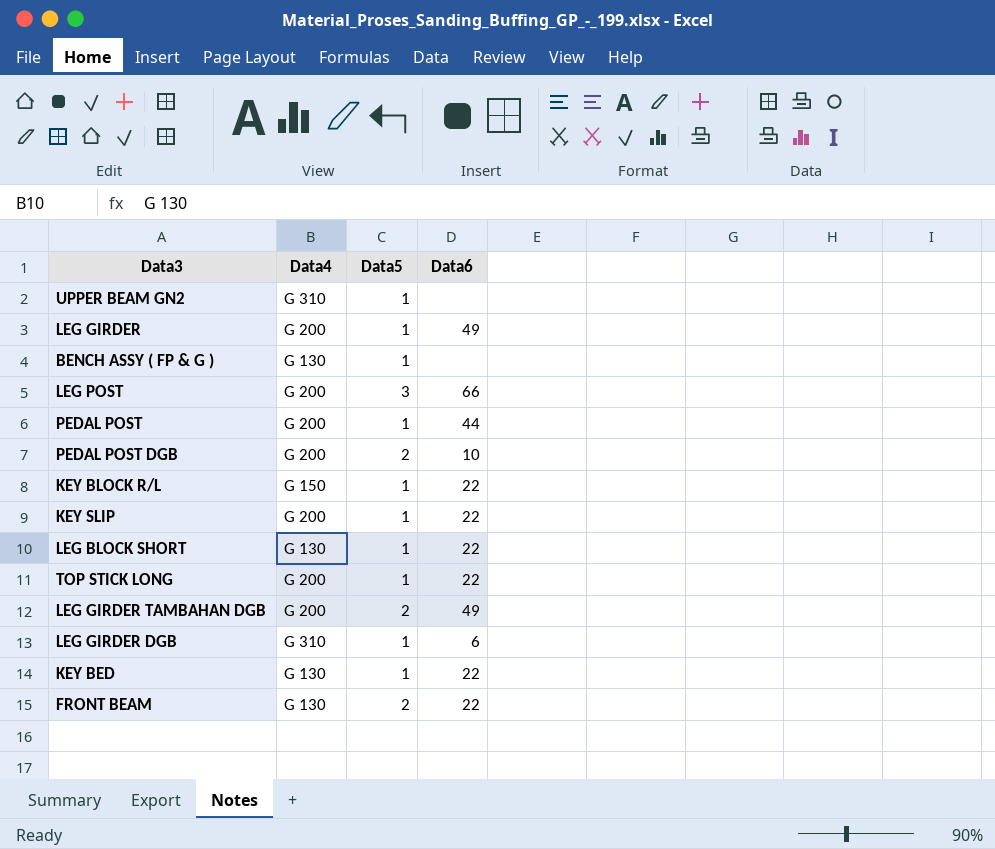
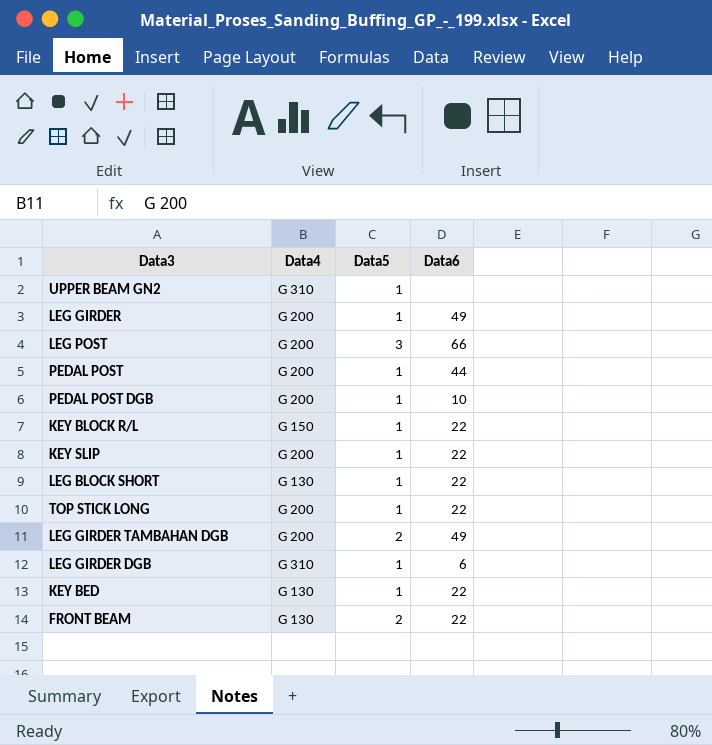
row BENCH ASSY ( FP & G ): G 130 | 1 | none -> none
PEDAL POST DGB | Data5: 2 -> 1

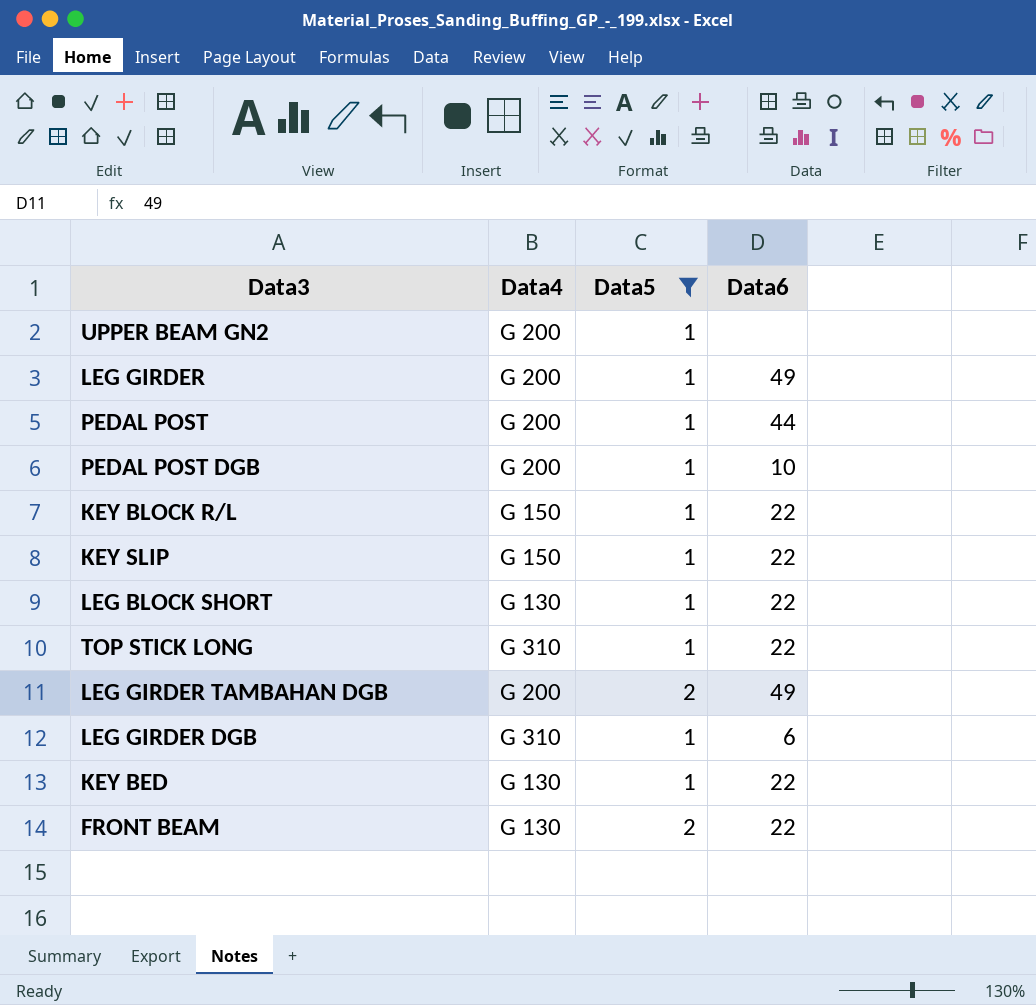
filter: none -> Data5 != 3
UPPER BEAM GN2 | Data4: G 310 -> G 200
KEY SLIP | Data4: G 200 -> G 150
TOP STICK LONG | Data4: G 200 -> G 310

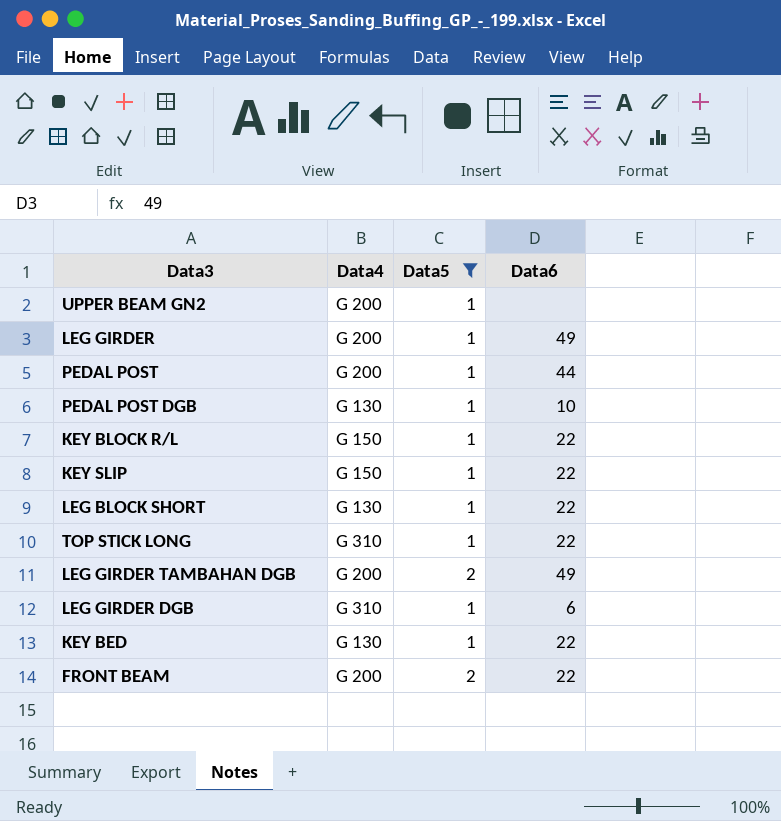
PEDAL POST DGB | Data4: G 200 -> G 130
FRONT BEAM | Data4: G 130 -> G 200

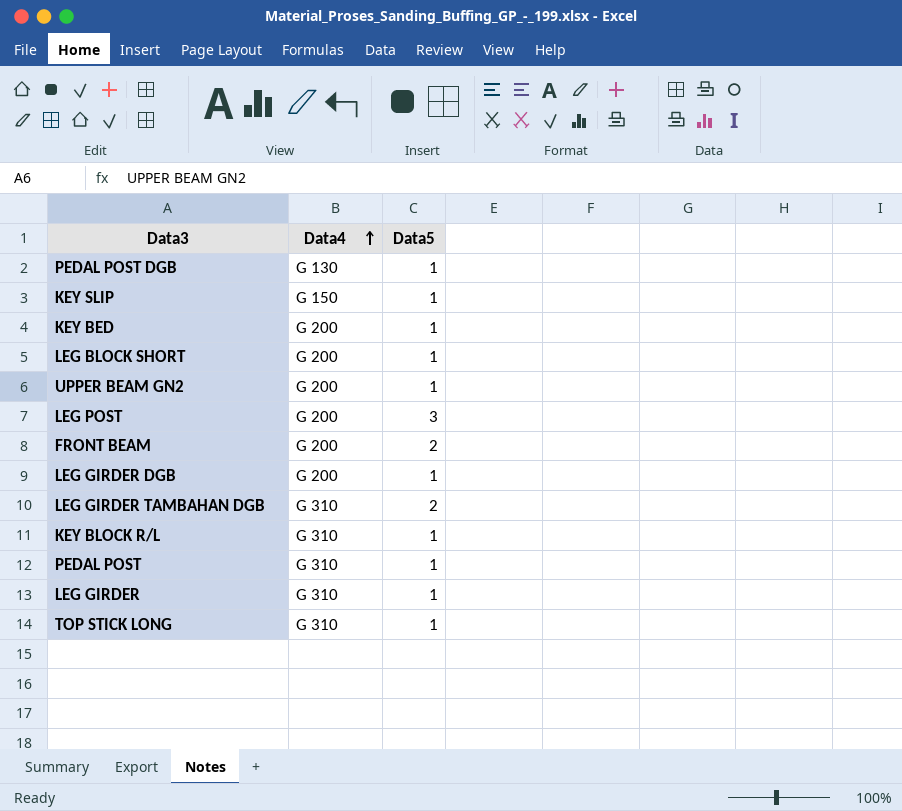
filter: Data5 != 3 -> none
row order: none -> Data4 ascending
column Data6 | position: 4 -> none
KEY BED | Data4: G 130 -> G 200
LEG BLOCK SHORT | Data4: G 130 -> G 200
LEG GIRDER DGB | Data4: G 310 -> G 200
LEG GIRDER TAMBAHAN DGB | Data4: G 200 -> G 310
KEY BLOCK R/L | Data4: G 150 -> G 310
PEDAL POST | Data4: G 200 -> G 310
LEG GIRDER | Data4: G 200 -> G 310

